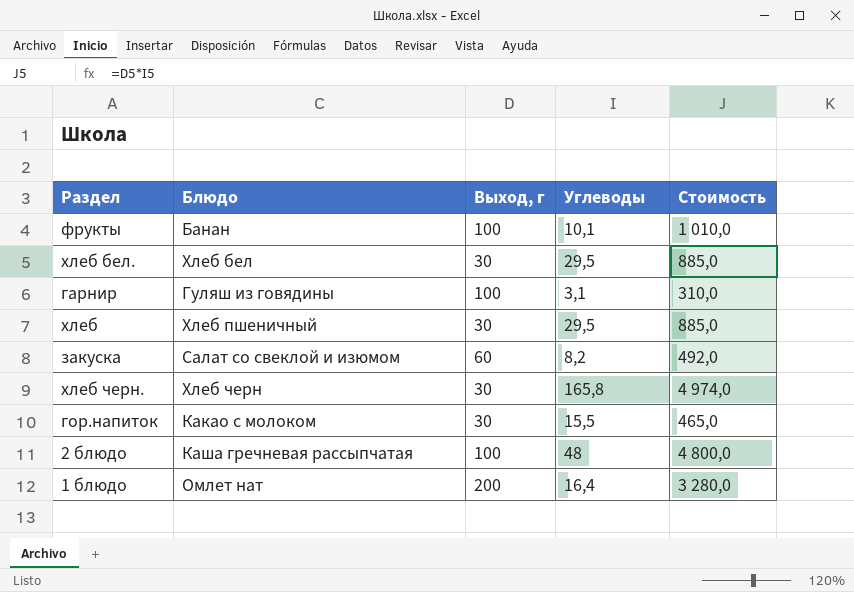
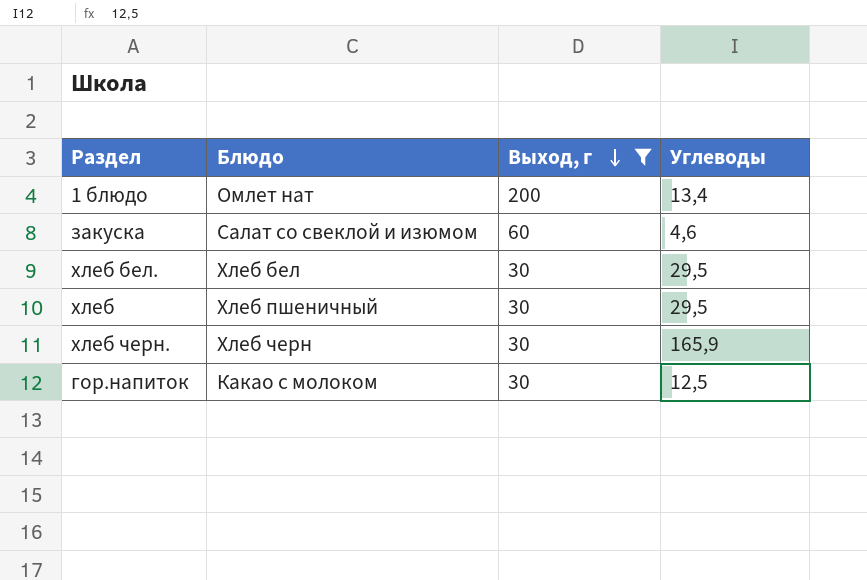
filter: none -> Выход, г != 100
row order: none -> Выход, г descending
column Стоимость | formula: [Выход, г] * [Углеводы] -> none
1 блюдо | Углеводы: 16,4 -> 13,4
закуска | Углеводы: 8,2 -> 4,6
хлеб черн. | Углеводы: 165,8 -> 165,9
гор.напиток | Углеводы: 15,5 -> 12,5

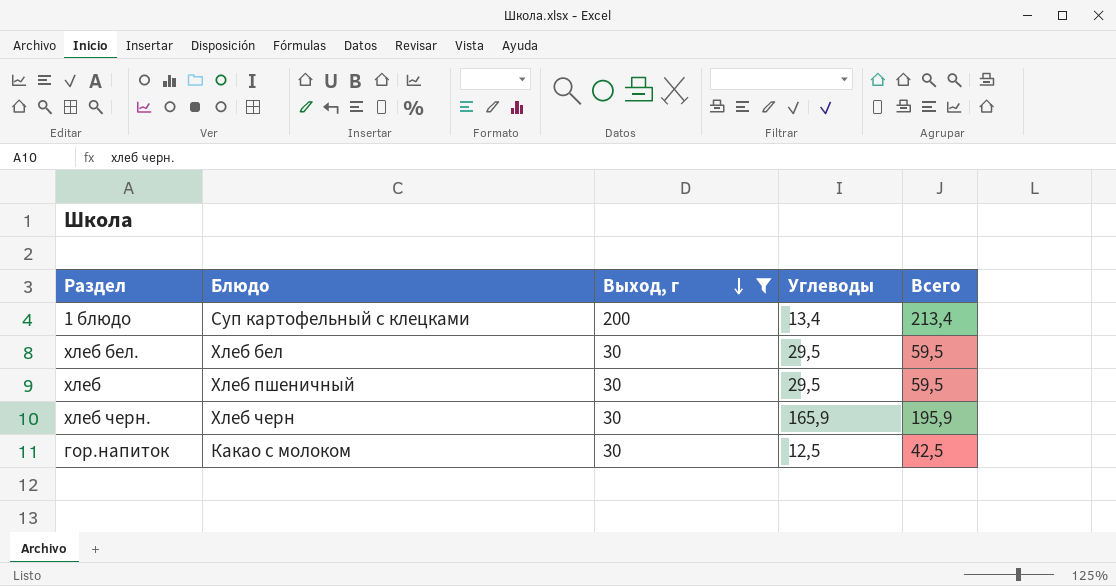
column Всего | formula: none -> [Выход, г] + [Углеводы]
row закуска: Салат со свеклой и изюмом | 60 | 4,6 -> none
1 блюдо | Блюдо: Омлет нат -> Суп картофельный с клецками

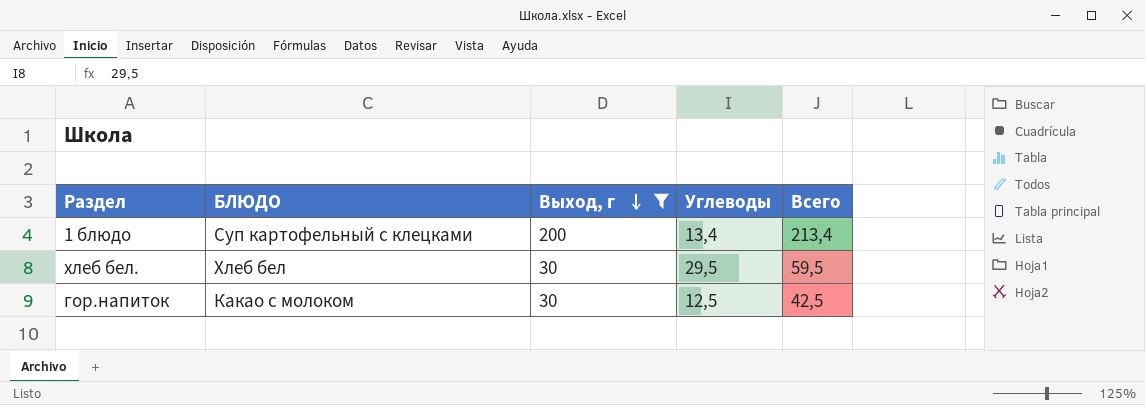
column name: Блюдо -> БЛЮДО
row хлеб: Хлеб пшеничный | 30 | 29,5 | 59,5 -> none
row хлеб черн.: Хлеб черн | 30 | 165,9 | 195,9 -> none

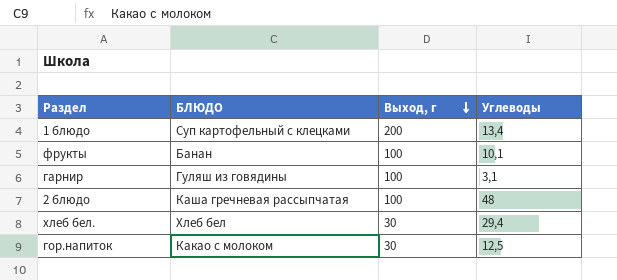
filter: Выход, г != 100 -> none
column Всего | formula: [Выход, г] + [Углеводы] -> none
хлеб бел. | Углеводы: 29,5 -> 29,4

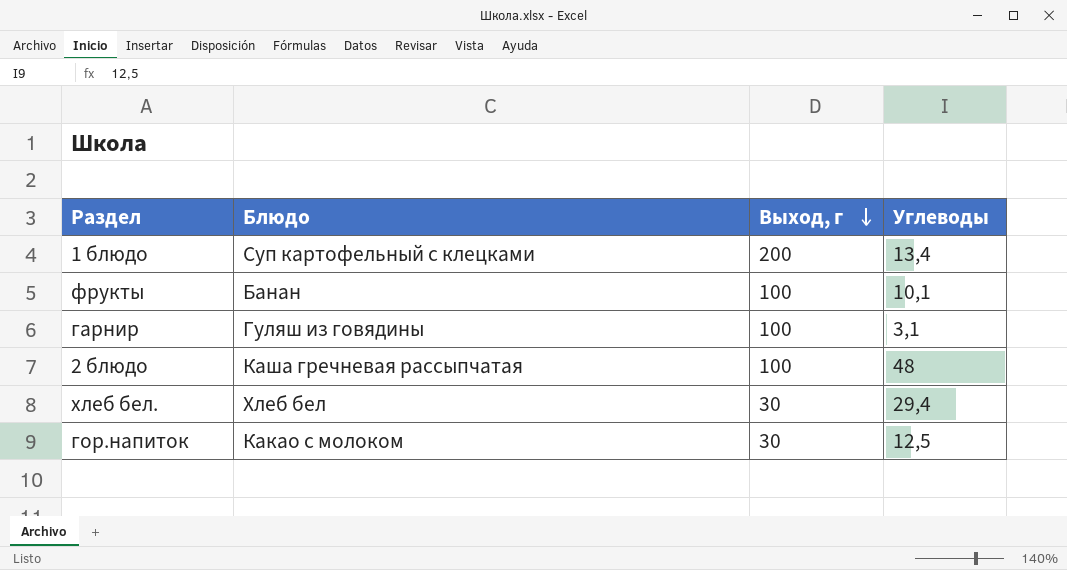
column name: БЛЮДО -> Блюдо

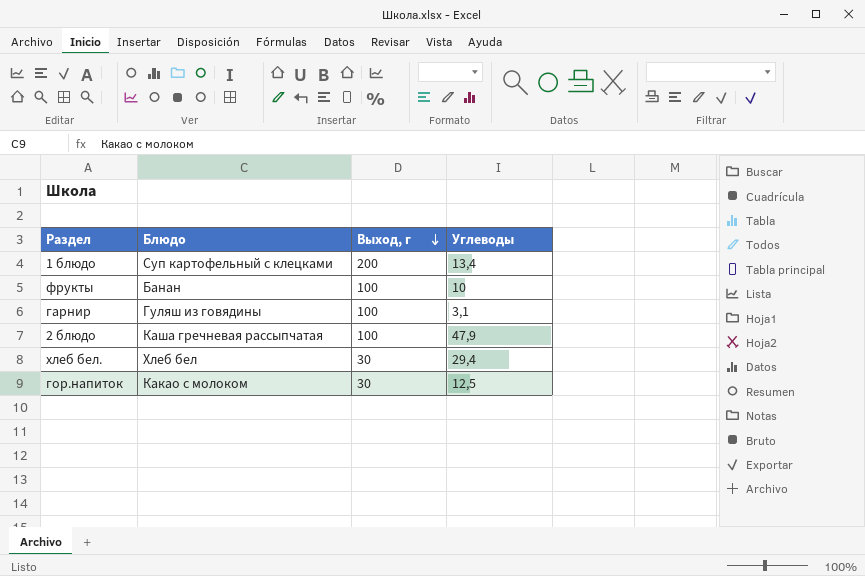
фрукты | Углеводы: 10,1 -> 10
2 блюдо | Углеводы: 48 -> 47,9

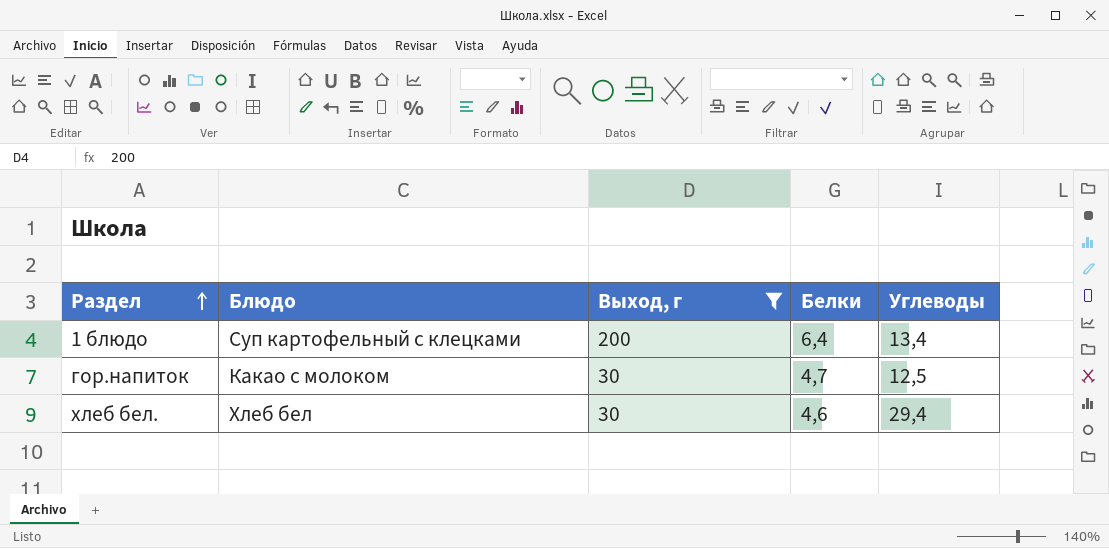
filter: none -> Выход, г != 100
row order: Выход, г descending -> Раздел ascending
column Белки | position: none -> 4

